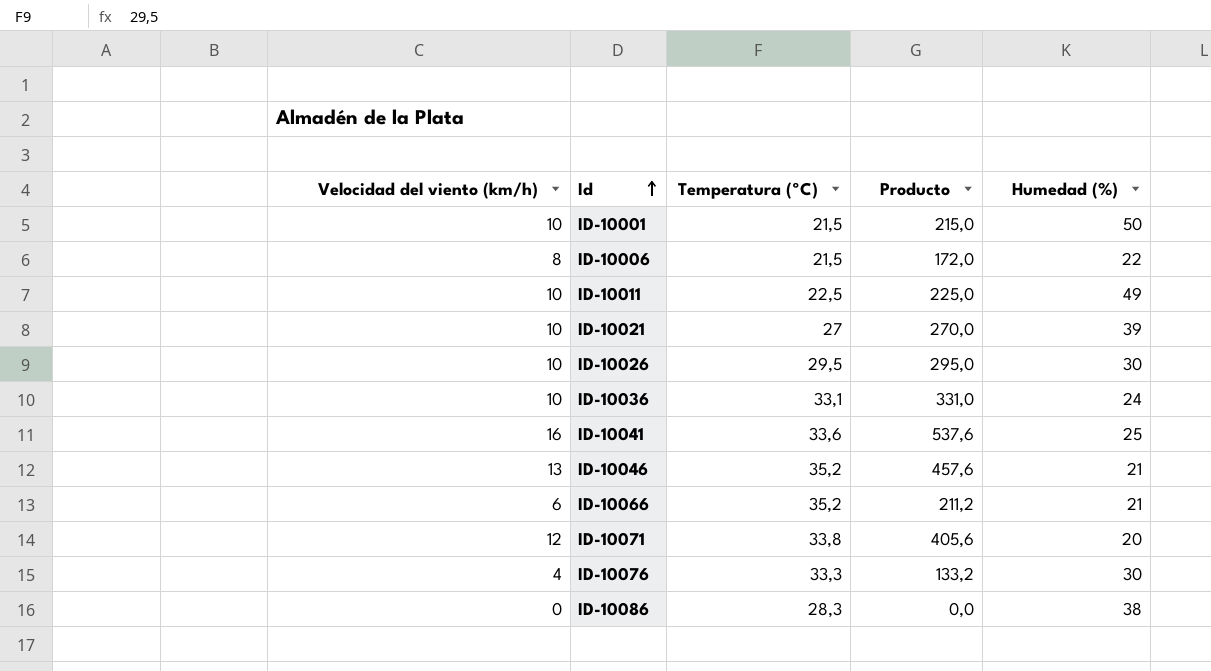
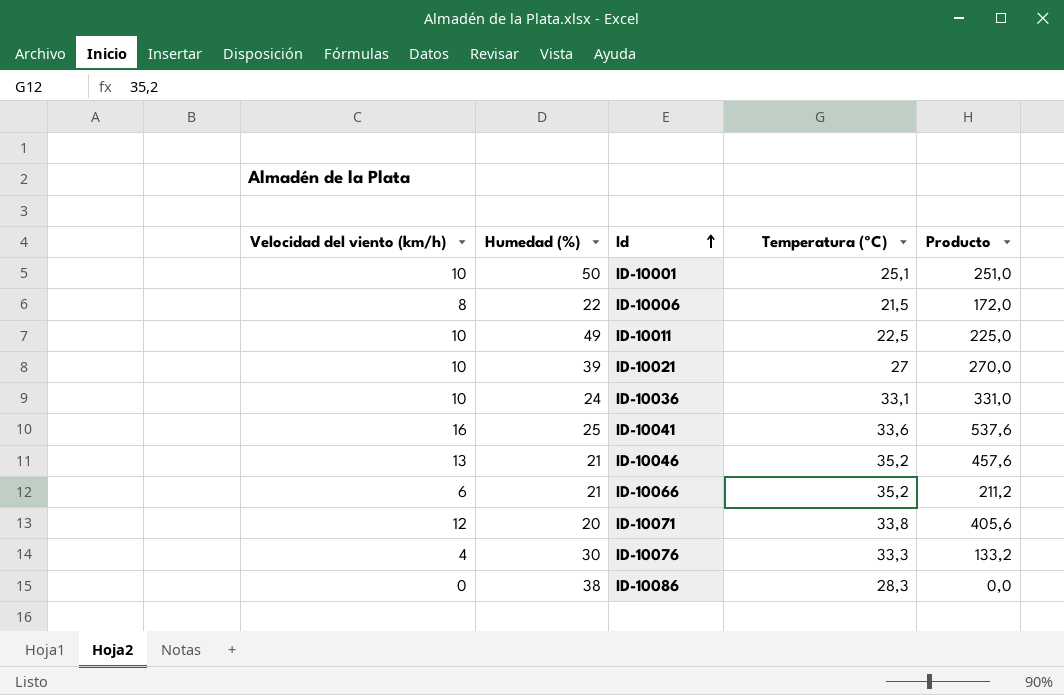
column Humedad (%) | position: 5 -> 2
row ID-10026: 10 | 29,5 | 295,0 | 30 -> none
ID-10001 | Temperatura (ºC): 21,5 -> 25,1
ID-10001 | Producto: 215,0 -> 251,0

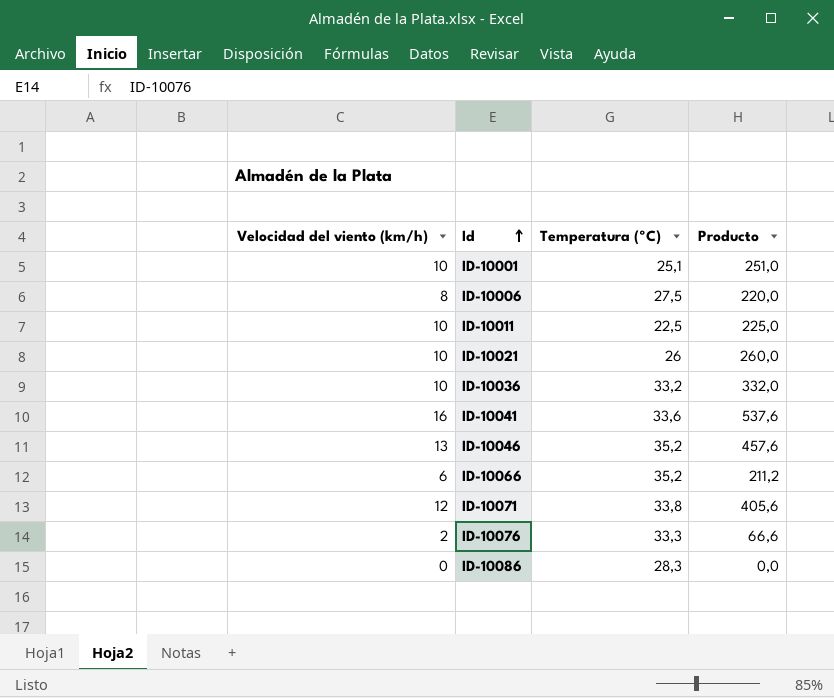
column Humedad (%) | position: 2 -> none
ID-10006 | Temperatura (ºC): 21,5 -> 27,5
ID-10006 | Producto: 172,0 -> 220,0
ID-10021 | Temperatura (ºC): 27 -> 26
ID-10021 | Producto: 270,0 -> 260,0
ID-10036 | Temperatura (ºC): 33,1 -> 33,2
ID-10036 | Producto: 331,0 -> 332,0
ID-10076 | Velocidad del viento (km/h): 4 -> 2
ID-10076 | Producto: 133,2 -> 66,6

